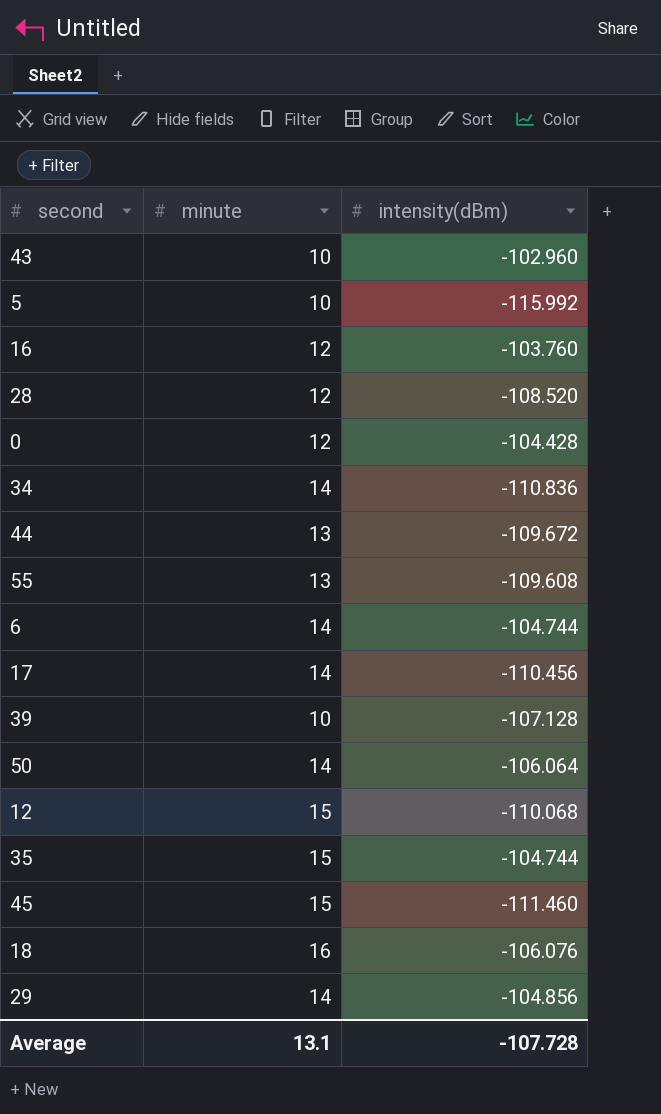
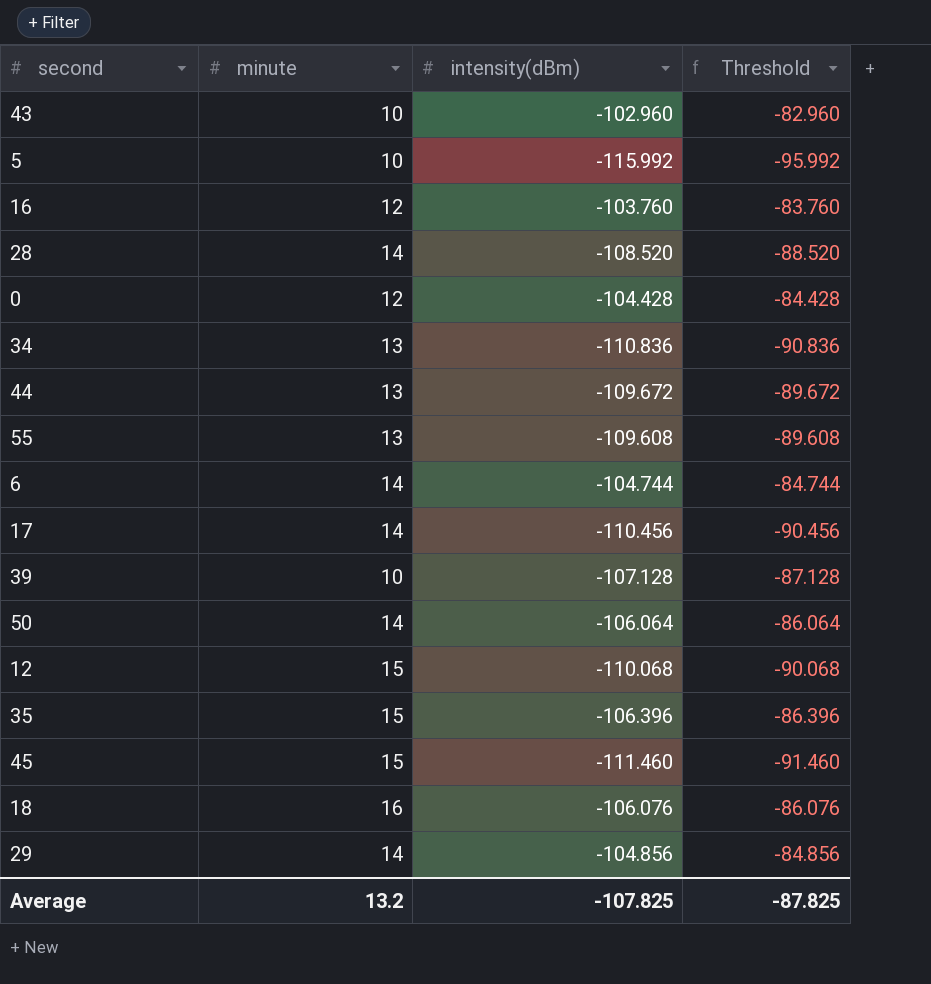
column Threshold | formula: none -> [intensity(dBm)] + 20
28 | minute: 12 -> 14
34 | minute: 14 -> 13
35 | intensity(dBm): -104.744 -> -106.396
Average | minute: 13.1 -> 13.2
Average | intensity(dBm): -107.728 -> -107.825

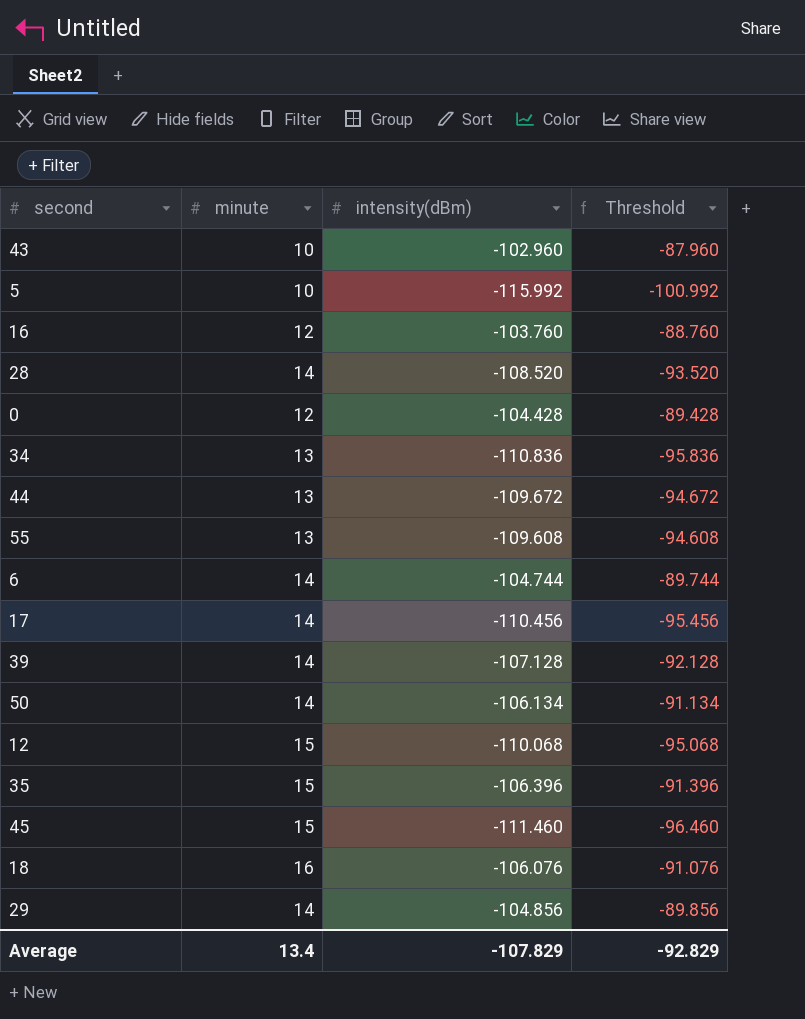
column Threshold | formula: [intensity(dBm)] + 20 -> [intensity(dBm)] + 15
39 | minute: 10 -> 14
50 | intensity(dBm): -106.064 -> -106.134
Average | minute: 13.2 -> 13.4
Average | intensity(dBm): -107.825 -> -107.829
Average | Threshold: -87.825 -> -92.829

